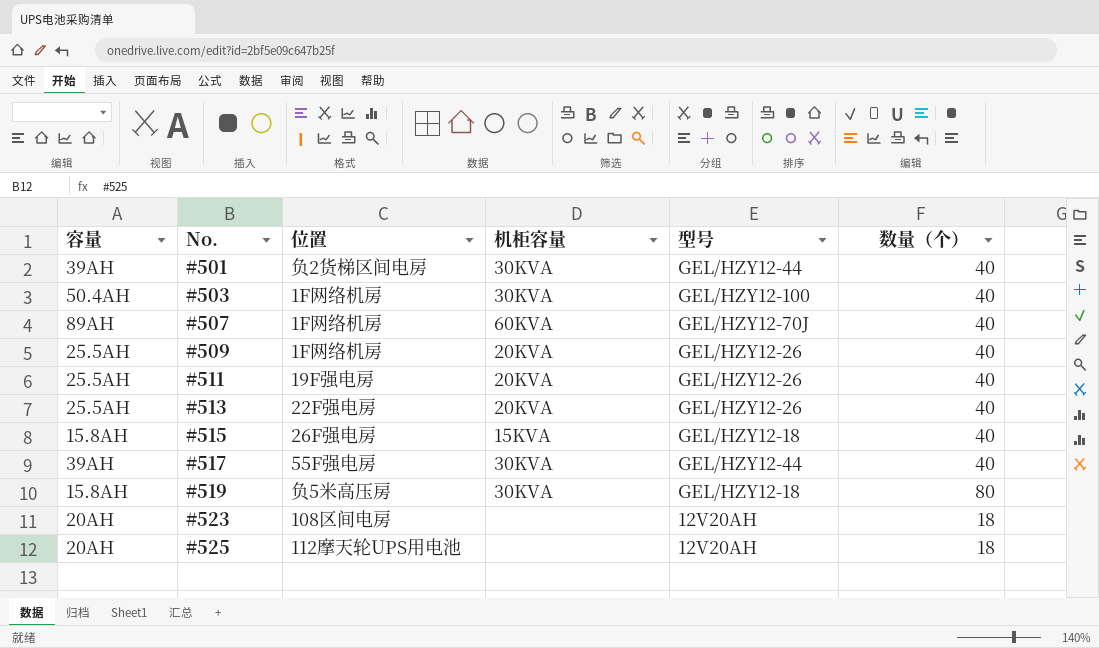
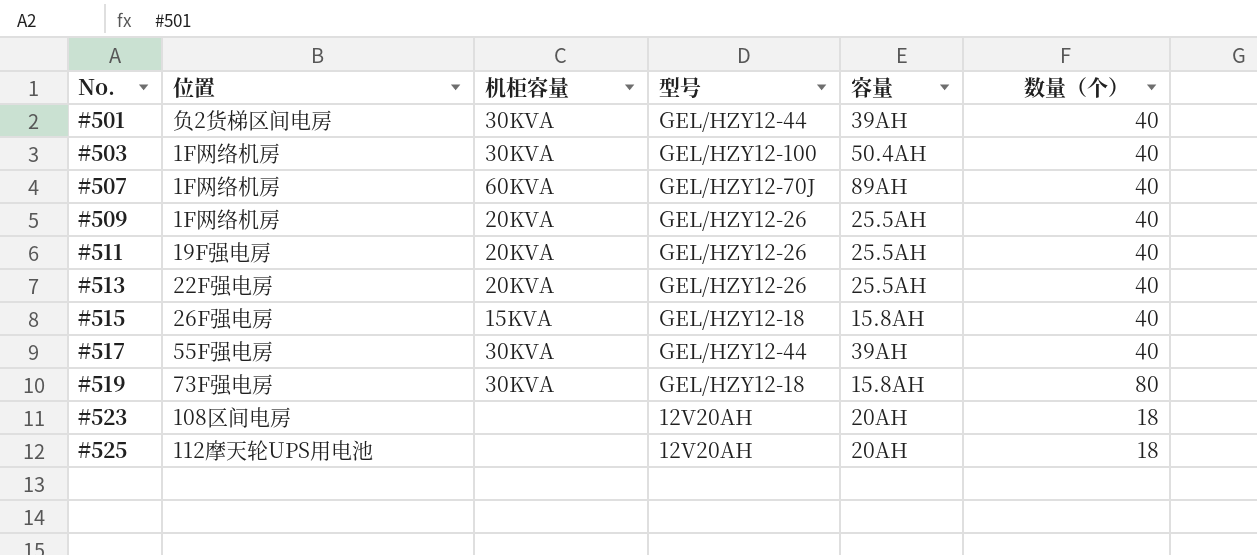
column 容量 | position: 1 -> 5
#519 | 位置: 负5米高压房 -> 73F强电房

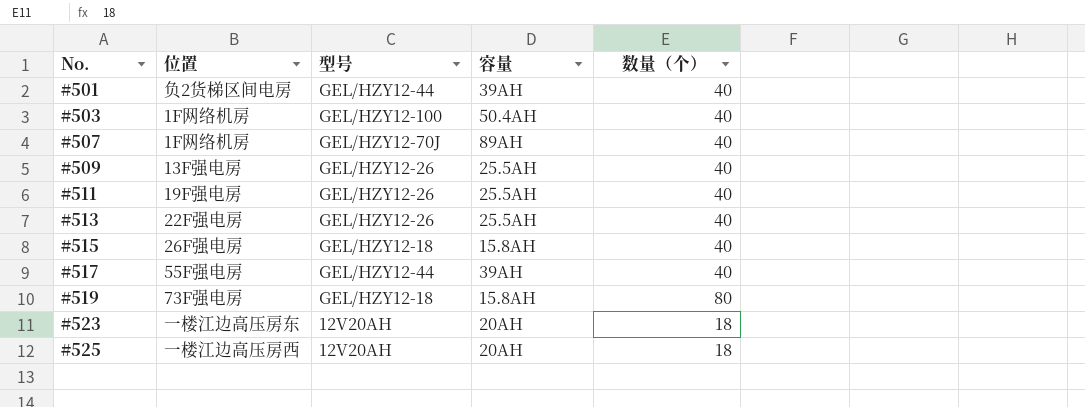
column 机柜容量 | position: 3 -> none
#509 | 位置: 1F网络机房 -> 13F强电房
#523 | 位置: 108区间电房 -> 一楼江边高压房东
#525 | 位置: 112摩天轮UPS用电池 -> 一楼江边高压房西

